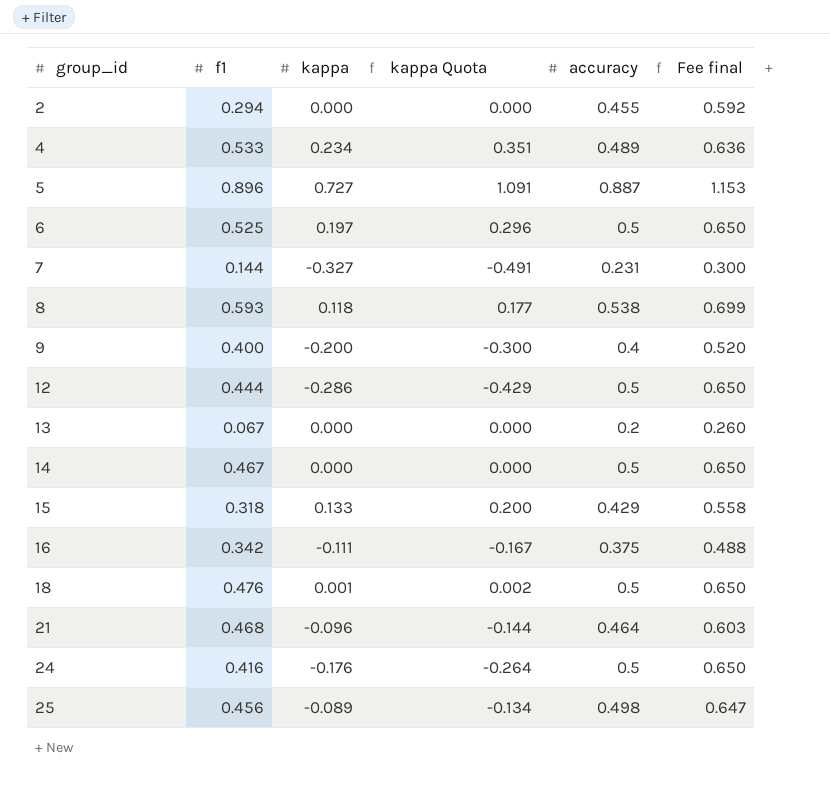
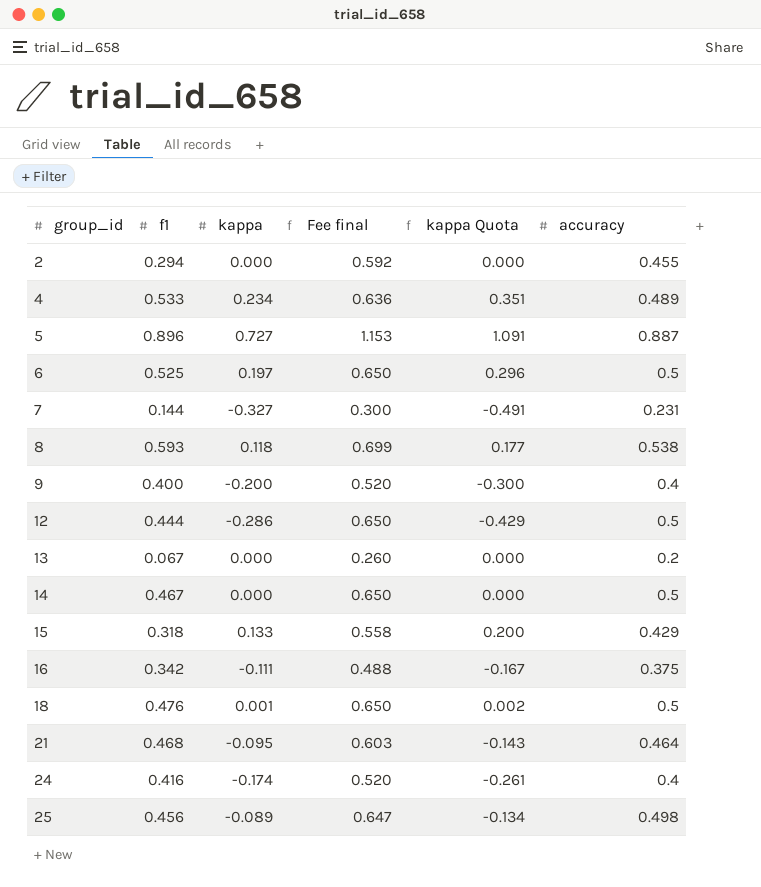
column Fee final | position: 6 -> 4
21 | kappa: -0.096 -> -0.095
21 | kappa Quota: -0.144 -> -0.143
24 | kappa: -0.176 -> -0.174
24 | Fee final: 0.650 -> 0.520
24 | kappa Quota: -0.264 -> -0.261
24 | accuracy: 0.5 -> 0.4

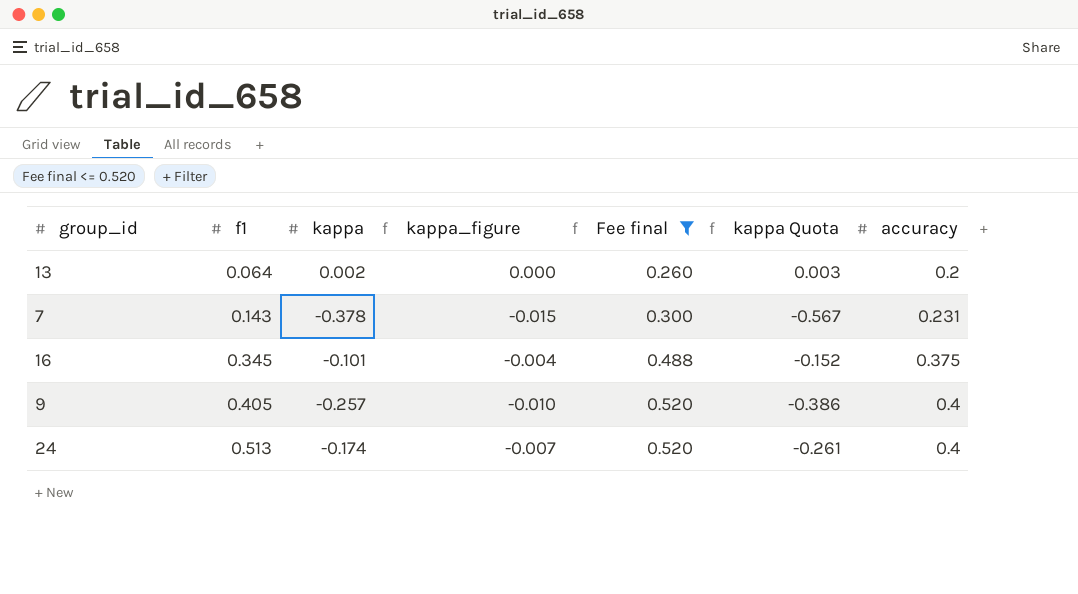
filter: none -> Fee final <= 0.520
row order: group_id ascending -> f1 ascending
column kappa_figure | formula: none -> [kappa] * 0.04
13 | f1: 0.067 -> 0.064
13 | kappa: 0.000 -> 0.002
13 | kappa Quota: 0.000 -> 0.003
7 | f1: 0.144 -> 0.143
7 | kappa: -0.327 -> -0.378
7 | kappa Quota: -0.491 -> -0.567
16 | f1: 0.342 -> 0.345
16 | kappa: -0.111 -> -0.101
16 | kappa Quota: -0.167 -> -0.152
9 | f1: 0.400 -> 0.405
9 | kappa: -0.200 -> -0.257
9 | kappa Quota: -0.300 -> -0.386
24 | f1: 0.416 -> 0.513

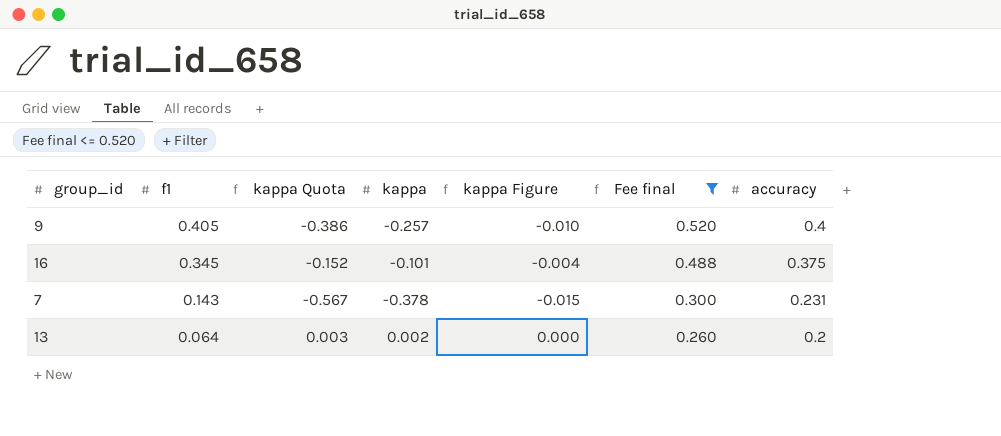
row order: f1 ascending -> f1 descending
column kappa Quota | position: 6 -> 3
column name: kappa_figure -> kappa Figure
row 24: 0.513 | -0.174 | -0.007 | 0.520 | -0.261 | 0.4 -> none

